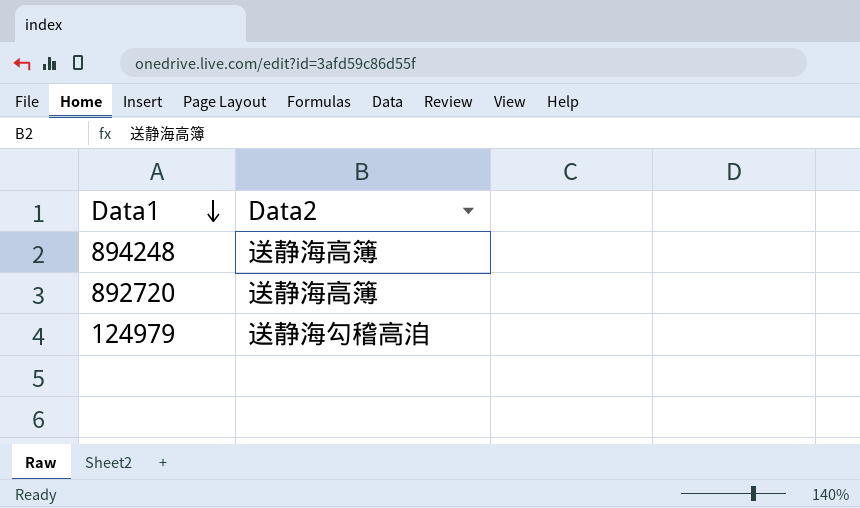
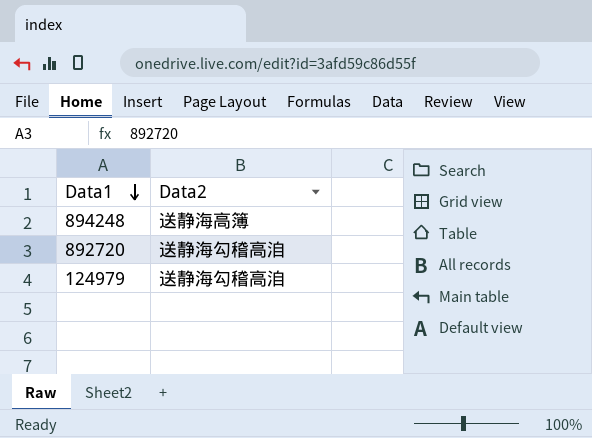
892720 | Data2: 送静海高簿 -> 送静海勾稽高洎

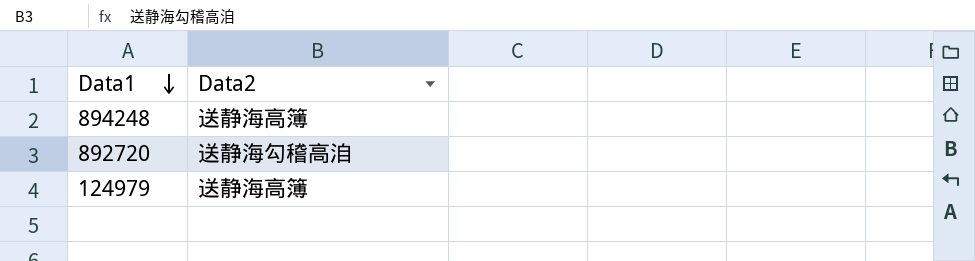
124979 | Data2: 送静海勾稽高洎 -> 送静海高簿

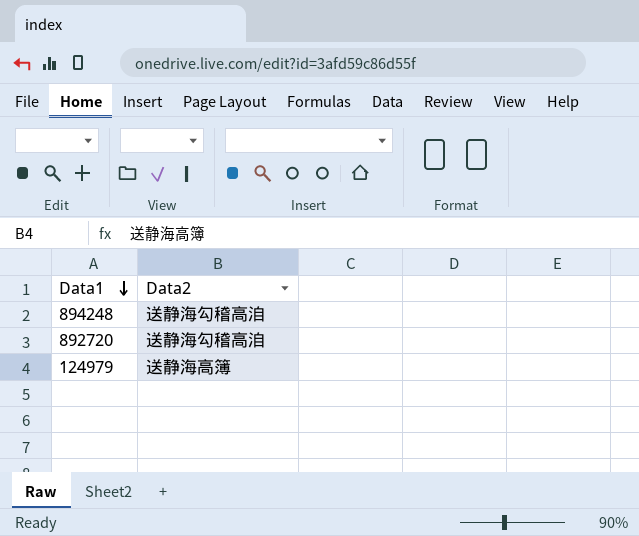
894248 | Data2: 送静海高簿 -> 送静海勾稽高洎

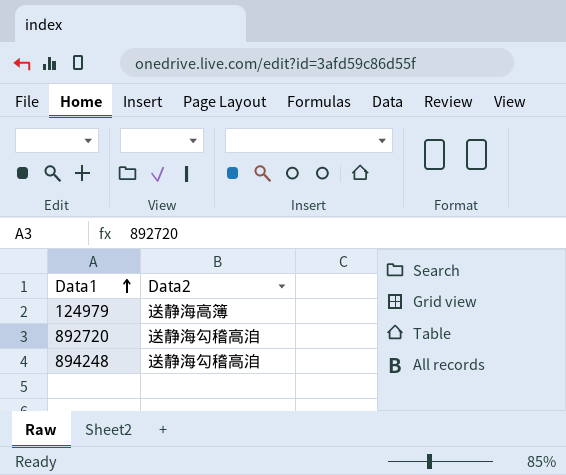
row order: Data1 descending -> Data1 ascending

